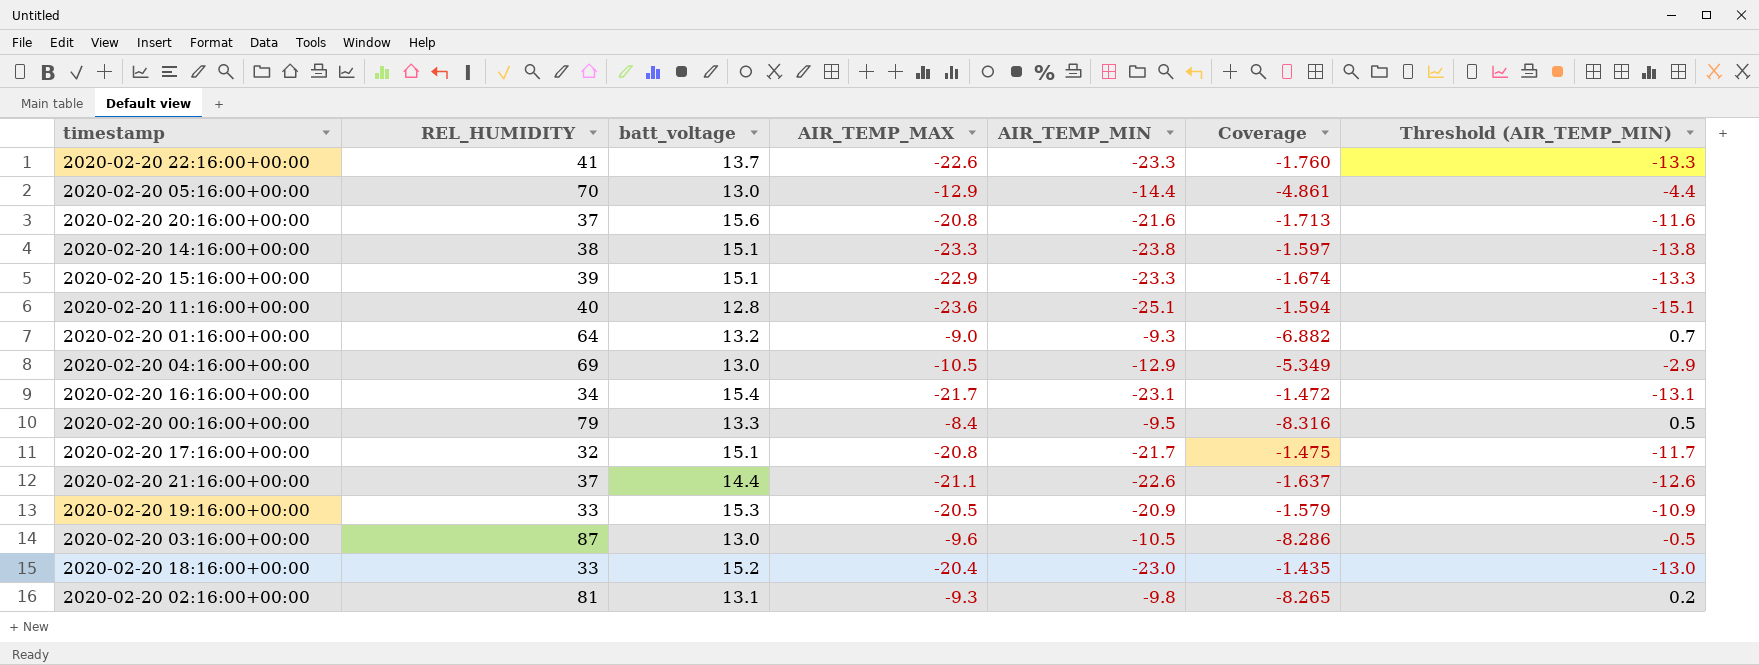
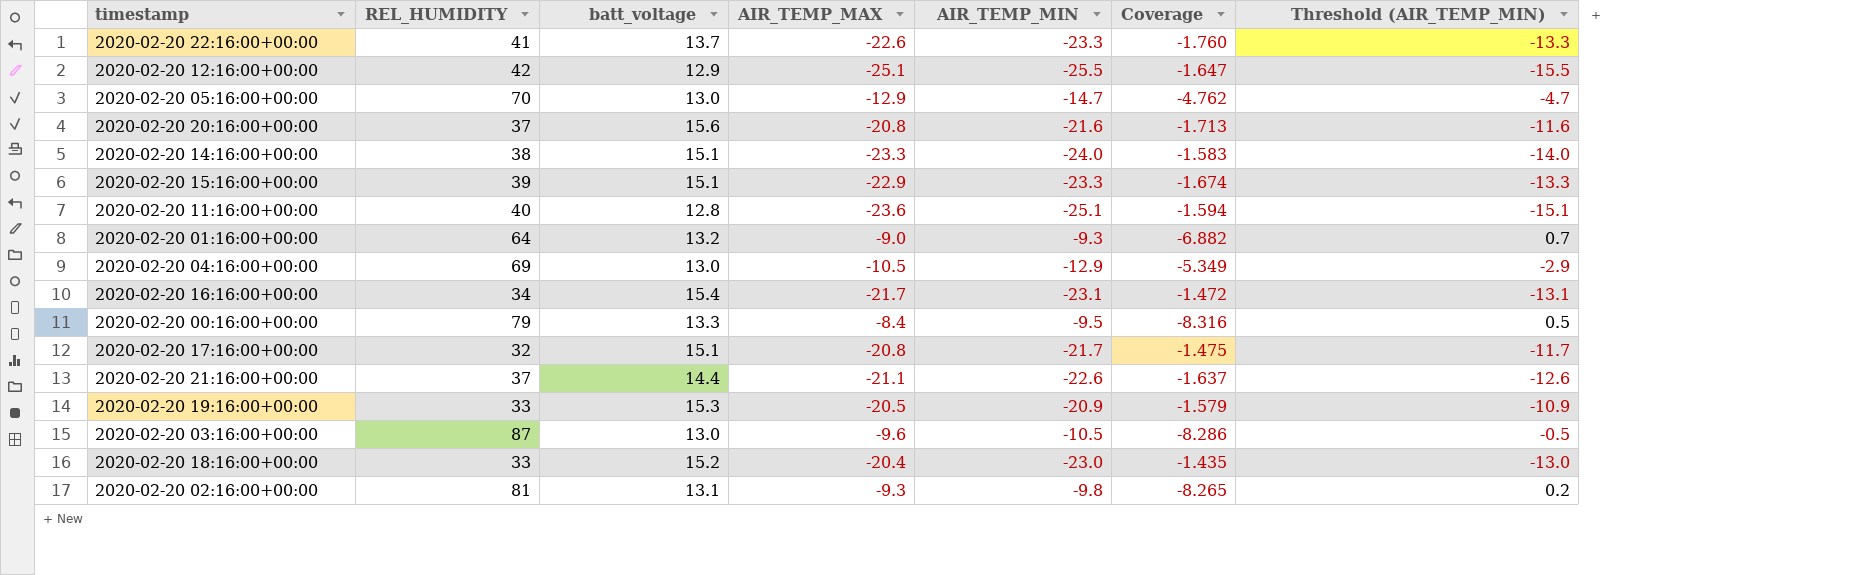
row 2020-02-20 12:16:00+00:00: none -> 42 | 12.9 | -25.1 | -25.5 | -1.647 | -15.5
2020-02-20 05:16:00+00:00 | AIR_TEMP_MIN: -14.4 -> -14.7
2020-02-20 05:16:00+00:00 | Coverage: -4.861 -> -4.762
2020-02-20 05:16:00+00:00 | Threshold (AIR_TEMP_MIN): -4.4 -> -4.7
2020-02-20 14:16:00+00:00 | AIR_TEMP_MIN: -23.8 -> -24.0
2020-02-20 14:16:00+00:00 | Coverage: -1.597 -> -1.583
2020-02-20 14:16:00+00:00 | Threshold (AIR_TEMP_MIN): -13.8 -> -14.0

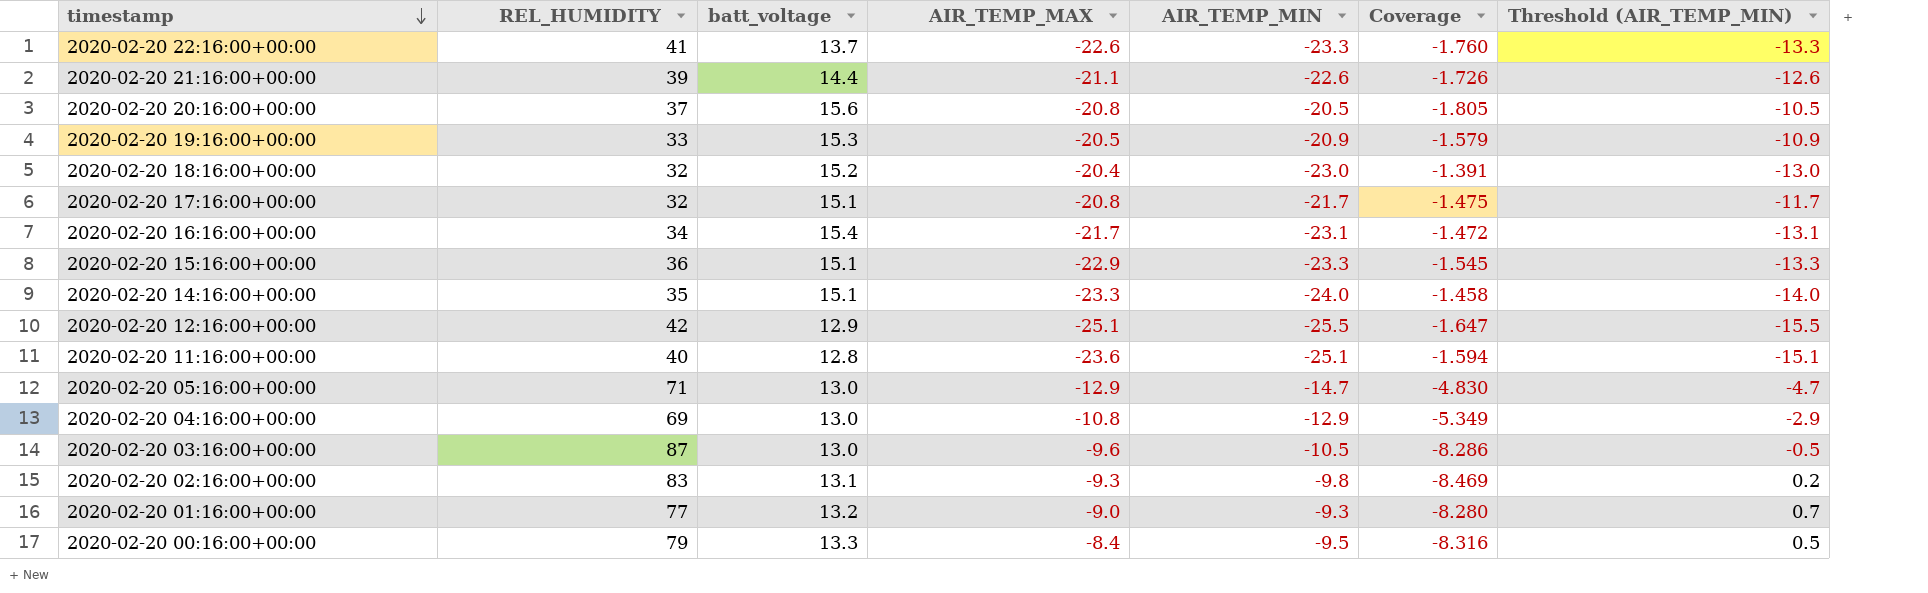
row order: none -> timestamp descending
2020-02-20 21:16:00+00:00 | REL_HUMIDITY: 37 -> 39
2020-02-20 21:16:00+00:00 | Coverage: -1.637 -> -1.726
2020-02-20 20:16:00+00:00 | AIR_TEMP_MIN: -21.6 -> -20.5
2020-02-20 20:16:00+00:00 | Coverage: -1.713 -> -1.805
2020-02-20 20:16:00+00:00 | Threshold (AIR_TEMP_MIN): -11.6 -> -10.5
2020-02-20 18:16:00+00:00 | REL_HUMIDITY: 33 -> 32
2020-02-20 18:16:00+00:00 | Coverage: -1.435 -> -1.391
2020-02-20 15:16:00+00:00 | REL_HUMIDITY: 39 -> 36
2020-02-20 15:16:00+00:00 | Coverage: -1.674 -> -1.545
2020-02-20 14:16:00+00:00 | REL_HUMIDITY: 38 -> 35
2020-02-20 14:16:00+00:00 | Coverage: -1.583 -> -1.458
2020-02-20 05:16:00+00:00 | REL_HUMIDITY: 70 -> 71
2020-02-20 05:16:00+00:00 | Coverage: -4.762 -> -4.830
2020-02-20 04:16:00+00:00 | AIR_TEMP_MAX: -10.5 -> -10.8
2020-02-20 02:16:00+00:00 | REL_HUMIDITY: 81 -> 83
2020-02-20 02:16:00+00:00 | Coverage: -8.265 -> -8.469
2020-02-20 01:16:00+00:00 | REL_HUMIDITY: 64 -> 77
2020-02-20 01:16:00+00:00 | Coverage: -6.882 -> -8.280

